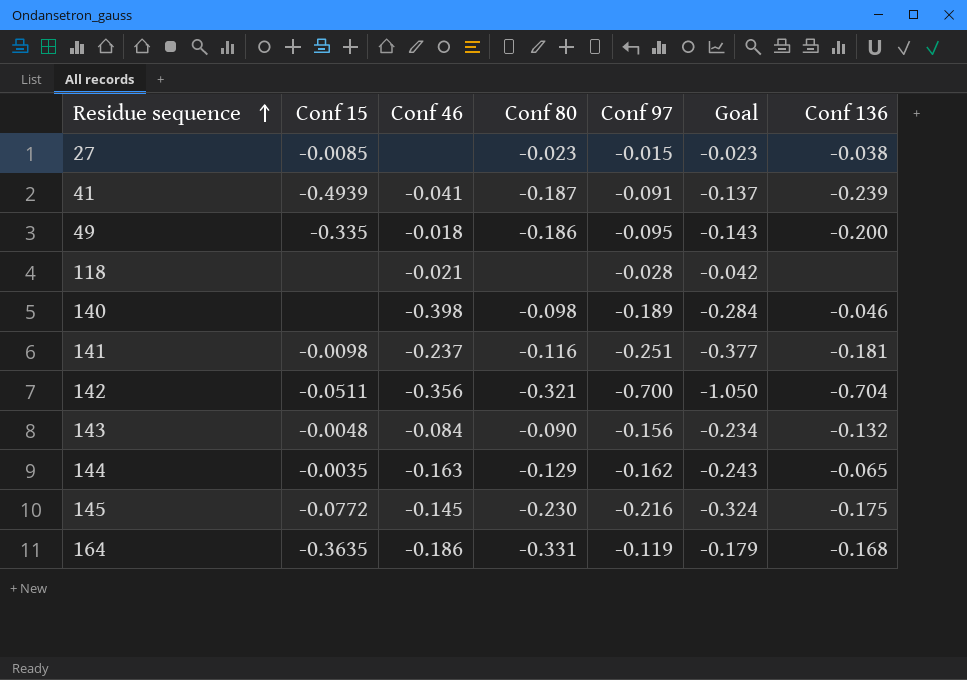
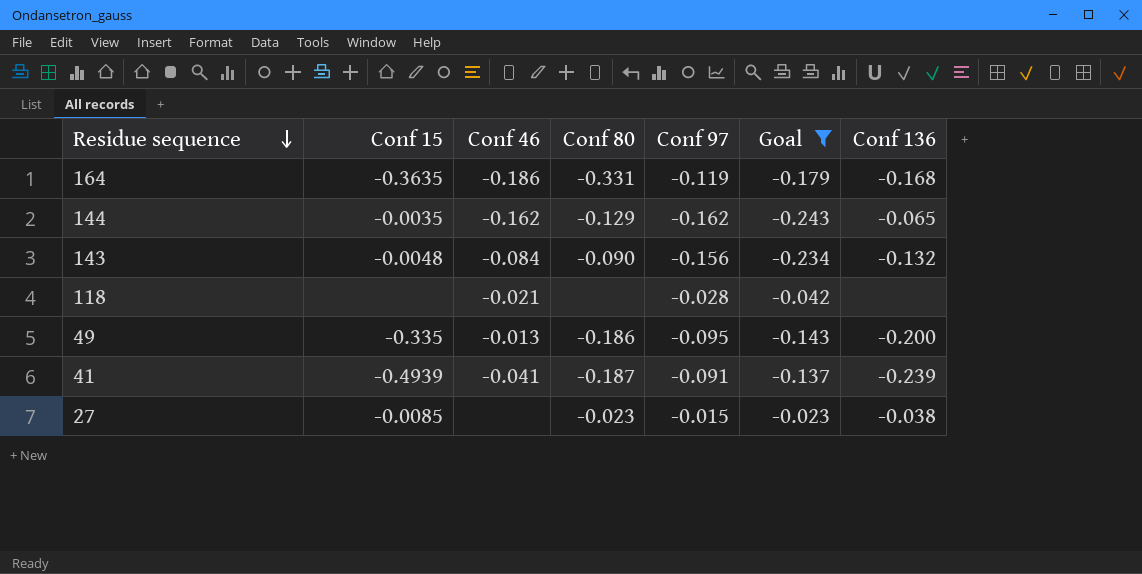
filter: none -> Goal >= -0.243
row order: Residue sequence ascending -> Residue sequence descending
144 | Conf 46: -0.163 -> -0.162
49 | Conf 46: -0.018 -> -0.013

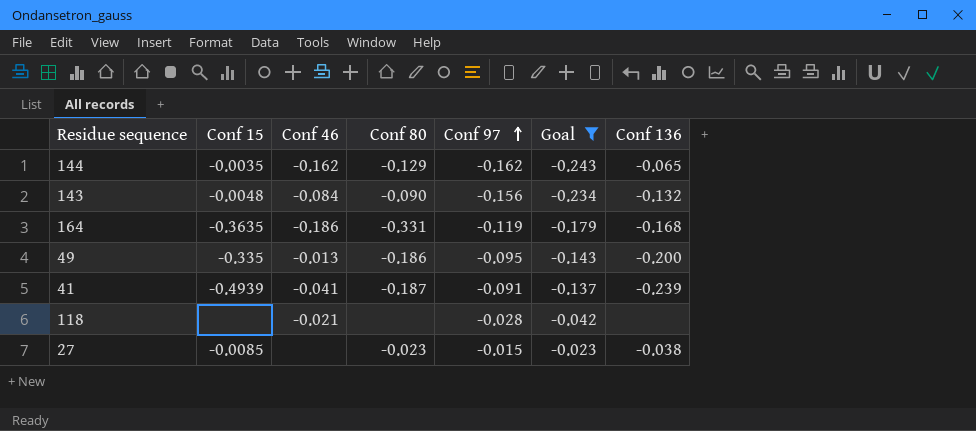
row order: Residue sequence descending -> Conf 97 ascending

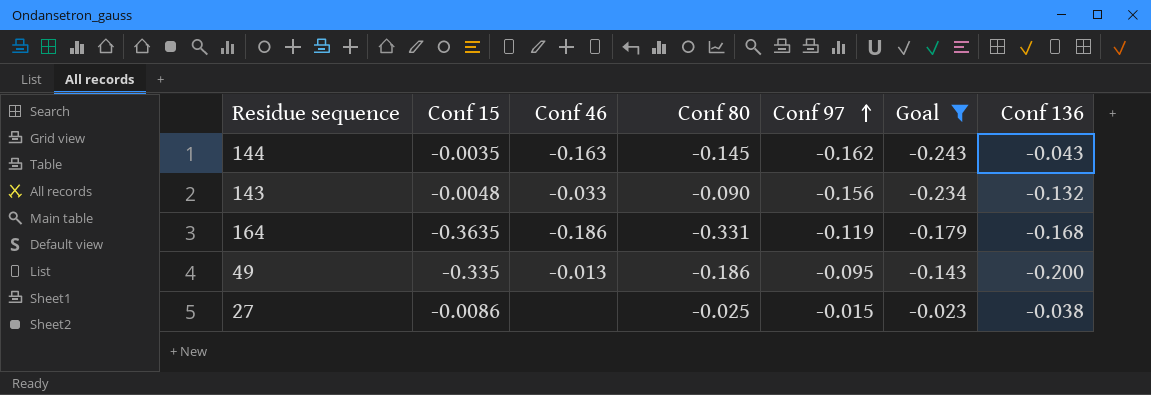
row 41: -0.4939 | -0.041 | -0.187 | -0.091 | -0.137 | -0.239 -> none
row 118: none | -0.021 | none | -0.028 | -0.042 | none -> none
144 | Conf 46: -0.162 -> -0.163
144 | Conf 80: -0.129 -> -0.145
144 | Conf 136: -0.065 -> -0.043
143 | Conf 46: -0.084 -> -0.033
27 | Conf 15: -0.0085 -> -0.0086
27 | Conf 80: -0.023 -> -0.025

